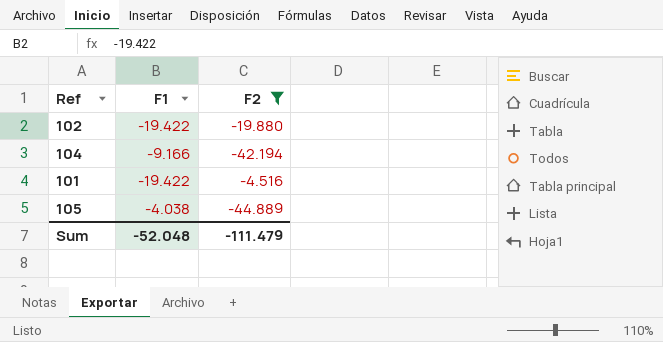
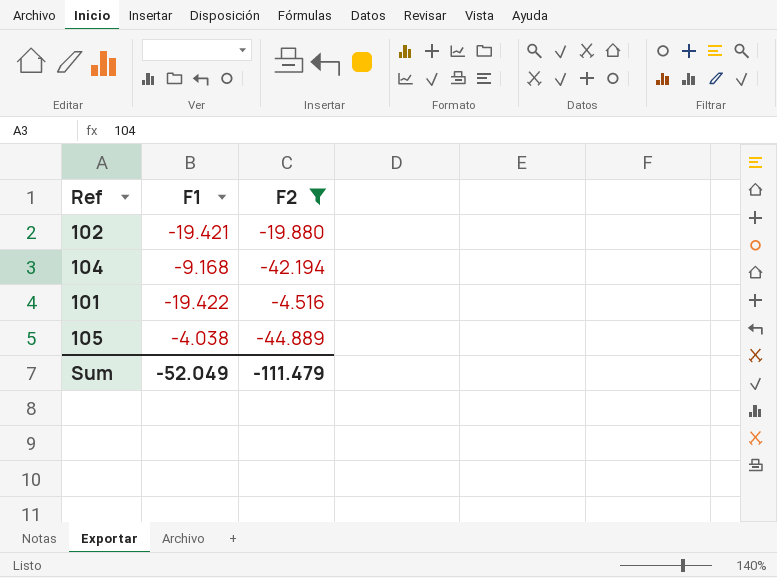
102 | F1: -19.422 -> -19.421
104 | F1: -9.166 -> -9.168
Sum | F1: -52.048 -> -52.049

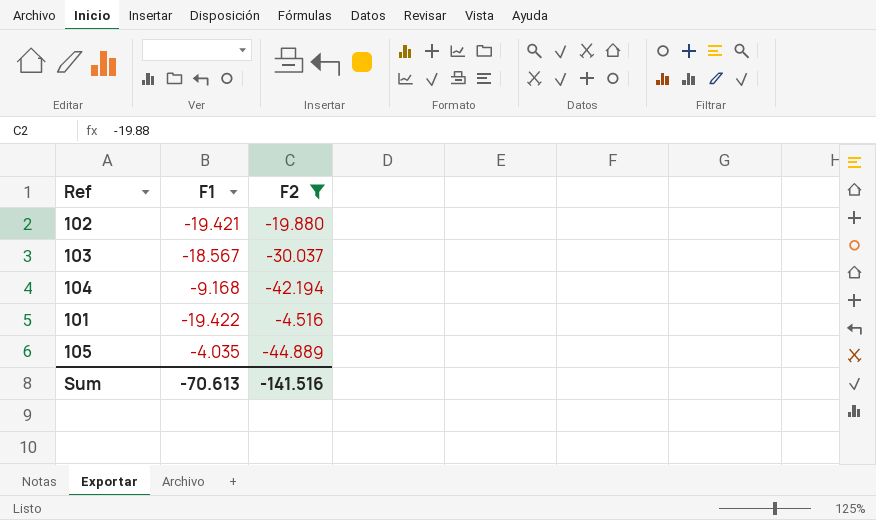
row 103: none -> -18.567 | -30.037
105 | F1: -4.038 -> -4.035
Sum | F1: -52.049 -> -70.613
Sum | F2: -111.479 -> -141.516

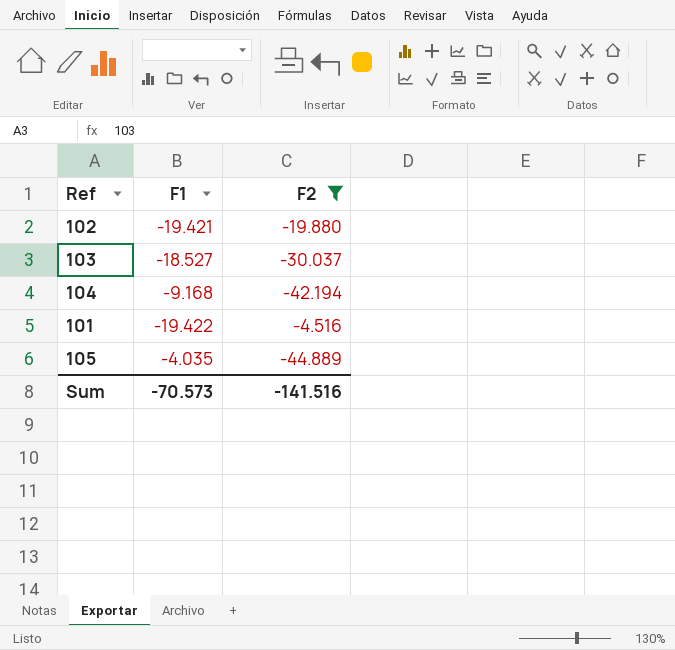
103 | F1: -18.567 -> -18.527
Sum | F1: -70.613 -> -70.573

